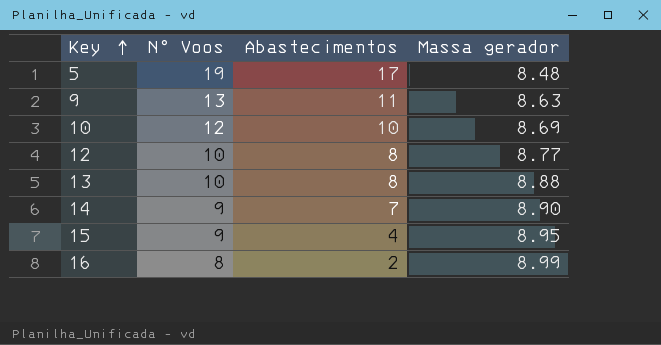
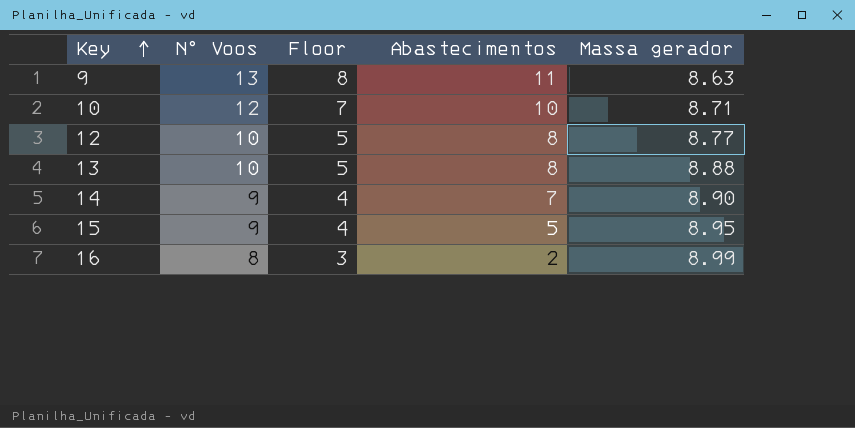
column Floor | formula: none -> [N° Voos] - 5
row 5: 19 | 17 | 8.48 -> none
10 | Massa gerador: 8.69 -> 8.71
15 | Abastecimentos: 4 -> 5

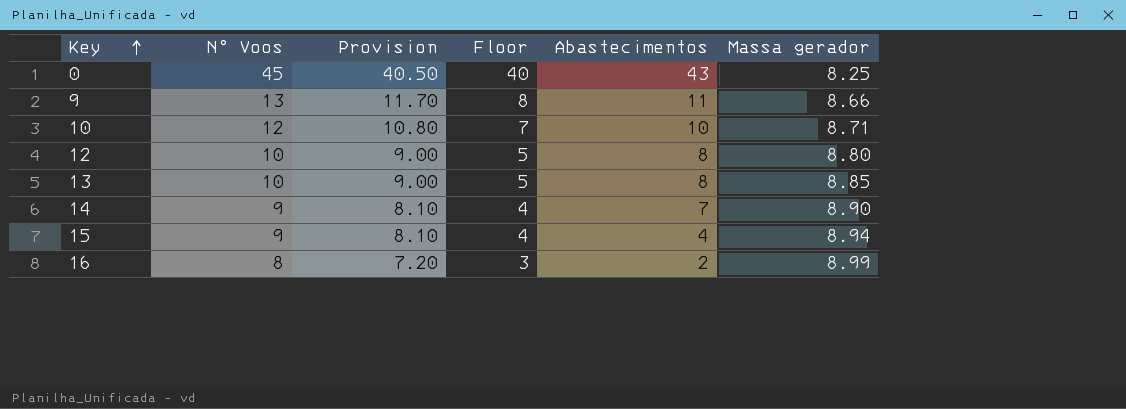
column Provision | formula: none -> [N° Voos] * 0.9
row 0: none -> 45 | 40.50 | 40 | 43 | 8.25
9 | Massa gerador: 8.63 -> 8.66
12 | Massa gerador: 8.77 -> 8.80
13 | Massa gerador: 8.88 -> 8.85
15 | Abastecimentos: 5 -> 4
15 | Massa gerador: 8.95 -> 8.94

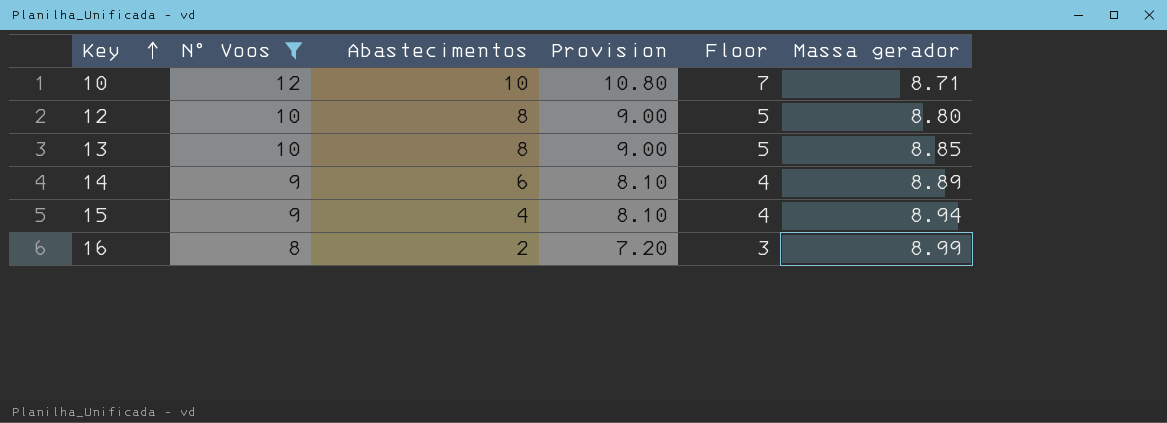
filter: none -> N° Voos <= 12
column Abastecimentos | position: 5 -> 3
14 | Abastecimentos: 7 -> 6
14 | Massa gerador: 8.90 -> 8.89

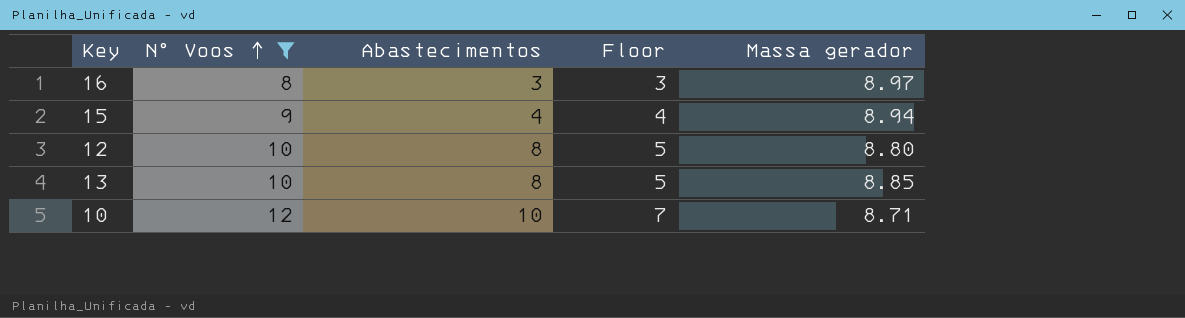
row order: Key ascending -> N° Voos ascending
column Provision | formula: [N° Voos] * 0.9 -> none
row 14: 9 | 6 | 8.10 | 4 | 8.89 -> none
16 | Abastecimentos: 2 -> 3
16 | Massa gerador: 8.99 -> 8.97

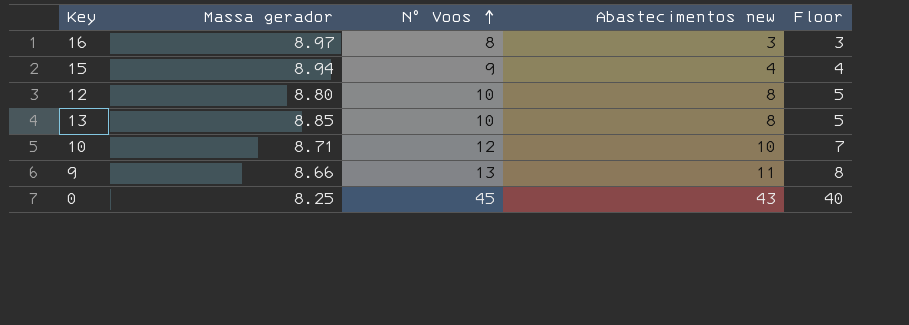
filter: N° Voos <= 12 -> none
column Massa gerador | position: 5 -> 2
column name: Abastecimentos -> Abastecimentos new

